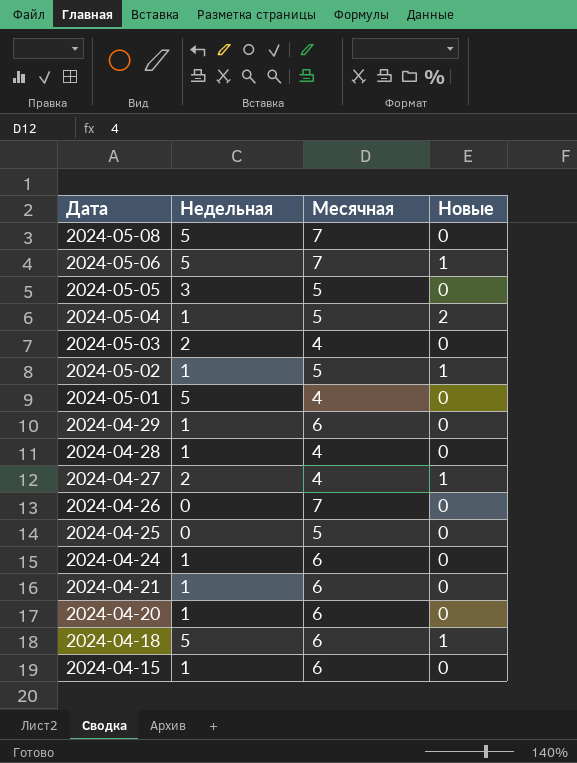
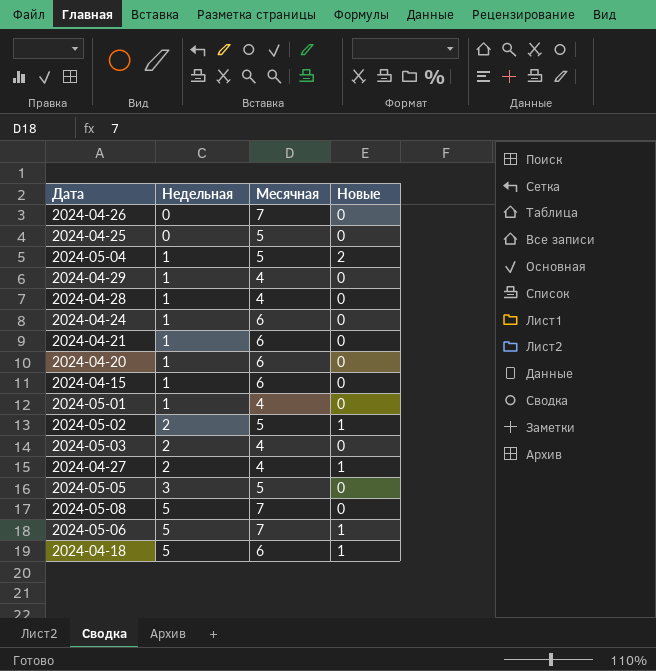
row order: Дата descending -> Недельная ascending
2024-04-29 | Месячная: 6 -> 4
2024-05-01 | Недельная: 5 -> 1
2024-05-02 | Недельная: 1 -> 2

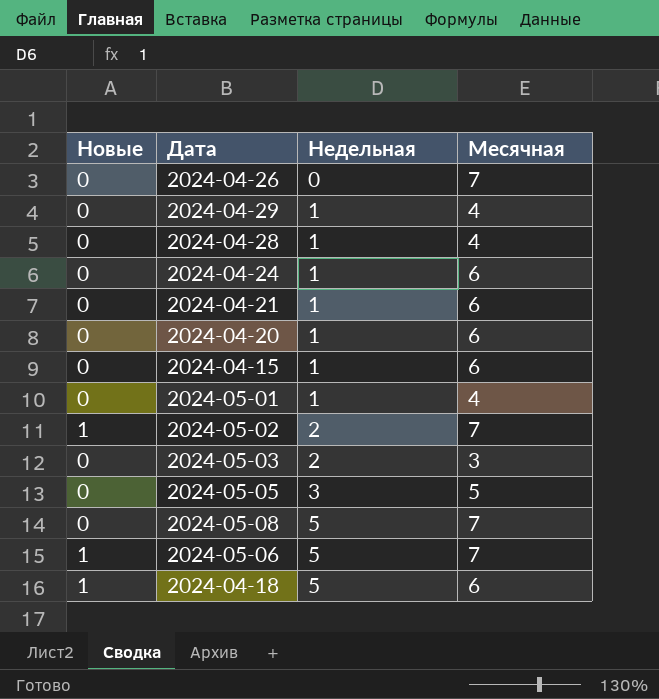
column Новые | position: 4 -> 1
row 2024-04-25: 0 | 5 | 0 -> none
row 2024-05-04: 1 | 5 | 2 -> none
row 2024-04-27: 2 | 4 | 1 -> none
2024-05-02 | Месячная: 5 -> 7
2024-05-03 | Месячная: 4 -> 3

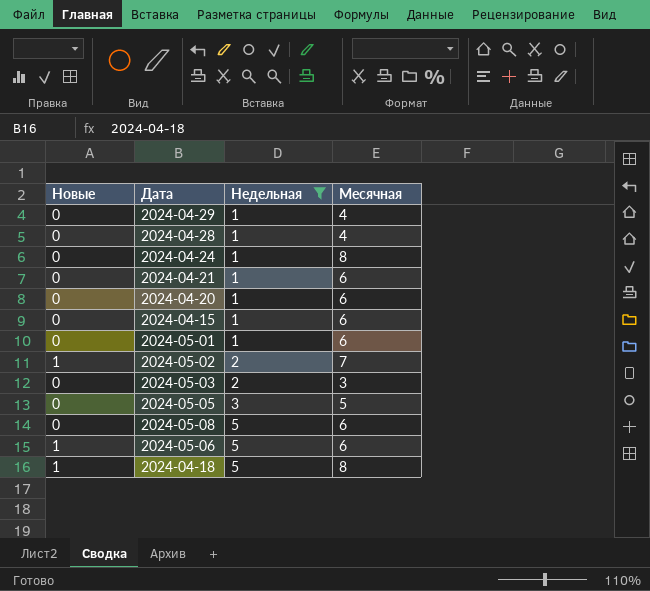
filter: none -> Недельная != 0
2024-04-24 | Месячная: 6 -> 8
2024-05-01 | Месячная: 4 -> 6
2024-05-08 | Месячная: 7 -> 6
2024-05-06 | Месячная: 7 -> 6
2024-04-18 | Месячная: 6 -> 8

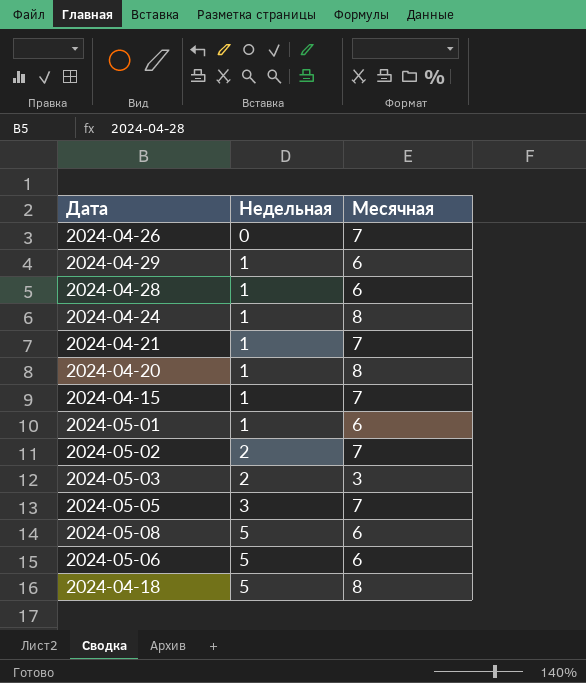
filter: Недельная != 0 -> none
column Новые | position: 1 -> none
2024-04-29 | Месячная: 4 -> 6
2024-04-28 | Месячная: 4 -> 6
2024-04-21 | Месячная: 6 -> 7
2024-04-20 | Месячная: 6 -> 8
2024-04-15 | Месячная: 6 -> 7
2024-05-05 | Месячная: 5 -> 7

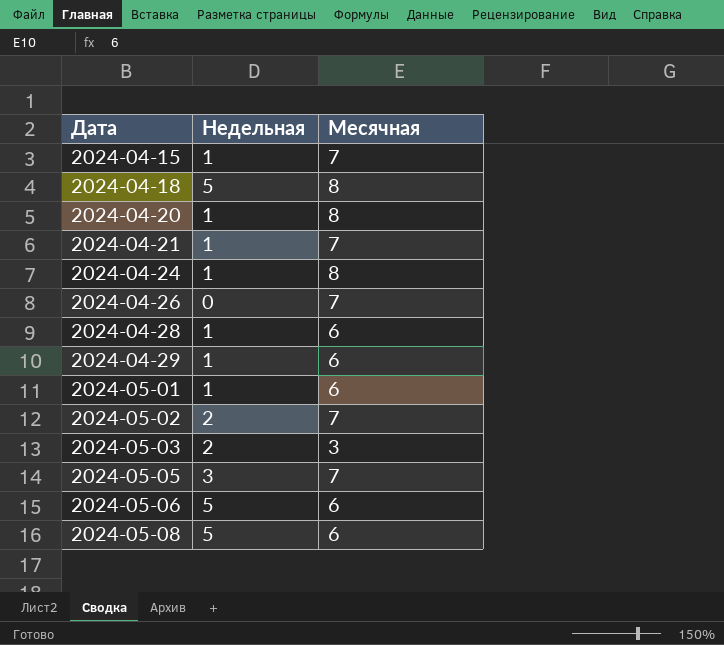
row order: Недельная ascending -> Дата ascending

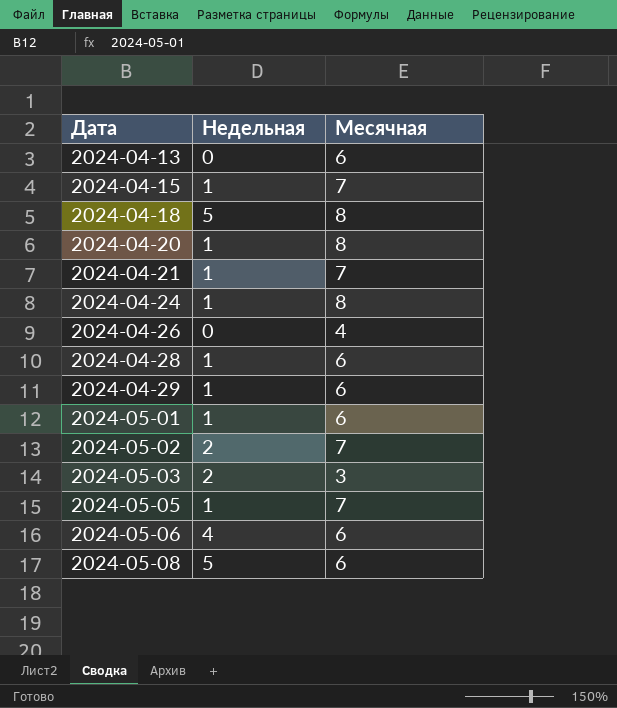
row 2024-04-13: none -> 0 | 6
2024-04-26 | Месячная: 7 -> 4
2024-05-05 | Недельная: 3 -> 1
2024-05-06 | Недельная: 5 -> 4

